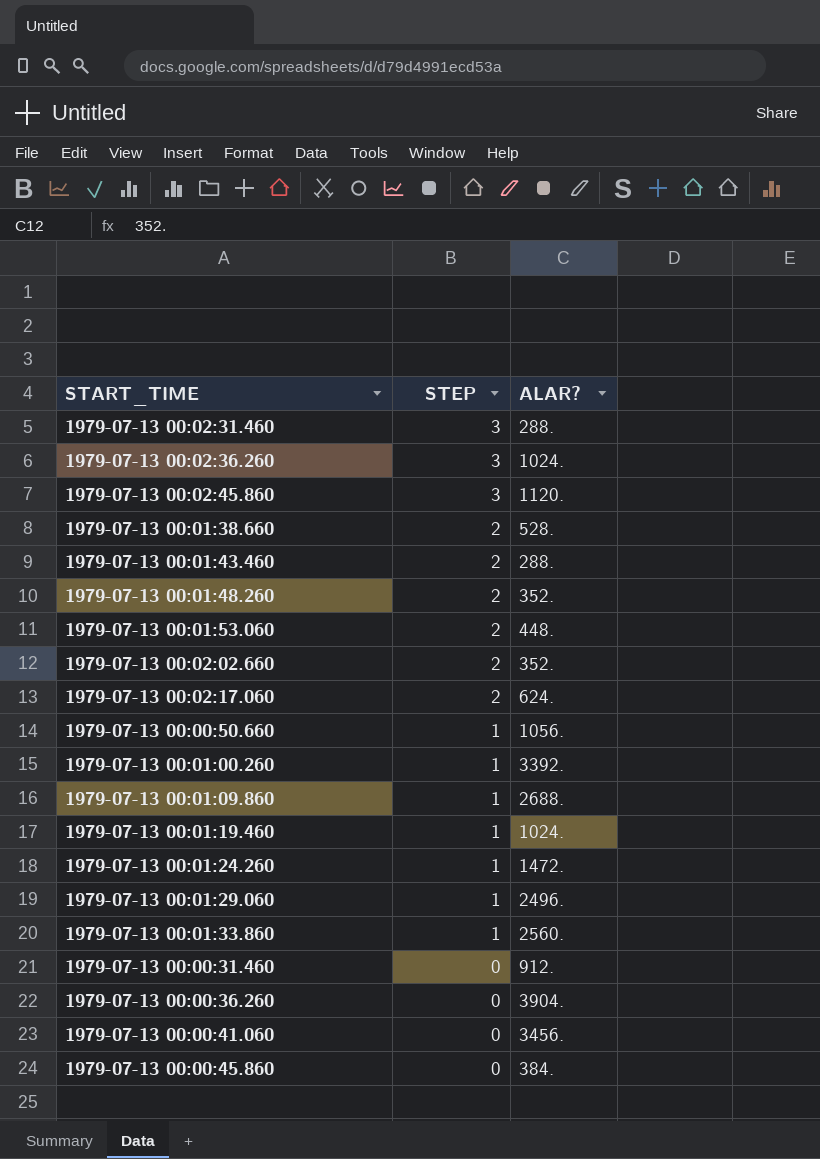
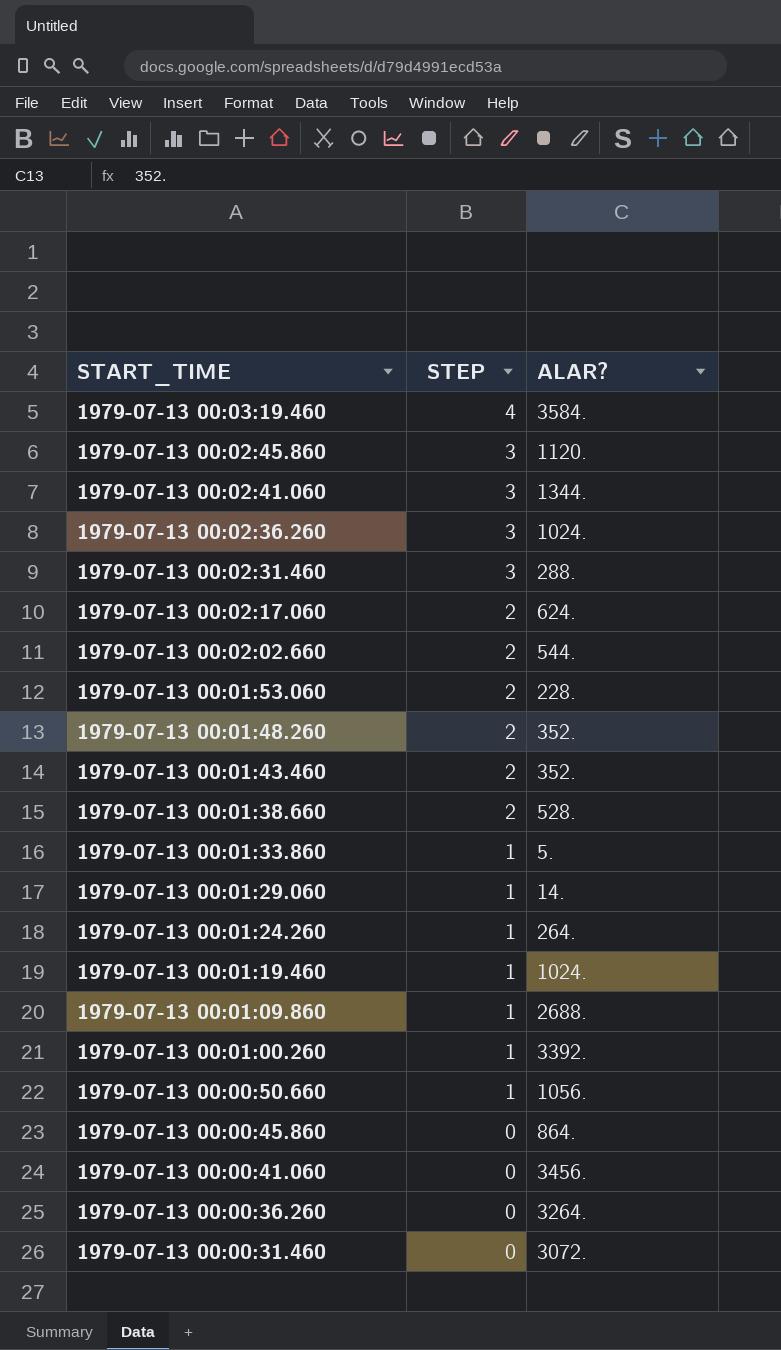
row order: STEP descending -> START_TIME descending
row 1979-07-13 00:03:19.460: none -> 4 | 3584.
row 1979-07-13 00:02:41.060: none -> 3 | 1344.
1979-07-13 00:02:02.660 | ALAR?: 352. -> 544.
1979-07-13 00:01:53.060 | ALAR?: 448. -> 228.
1979-07-13 00:01:43.460 | ALAR?: 288. -> 352.
1979-07-13 00:01:33.860 | ALAR?: 2560. -> 5.
1979-07-13 00:01:29.060 | ALAR?: 2496. -> 14.
1979-07-13 00:01:24.260 | ALAR?: 1472. -> 264.
1979-07-13 00:00:45.860 | ALAR?: 384. -> 864.
1979-07-13 00:00:36.260 | ALAR?: 3904. -> 3264.
1979-07-13 00:00:31.460 | ALAR?: 912. -> 3072.

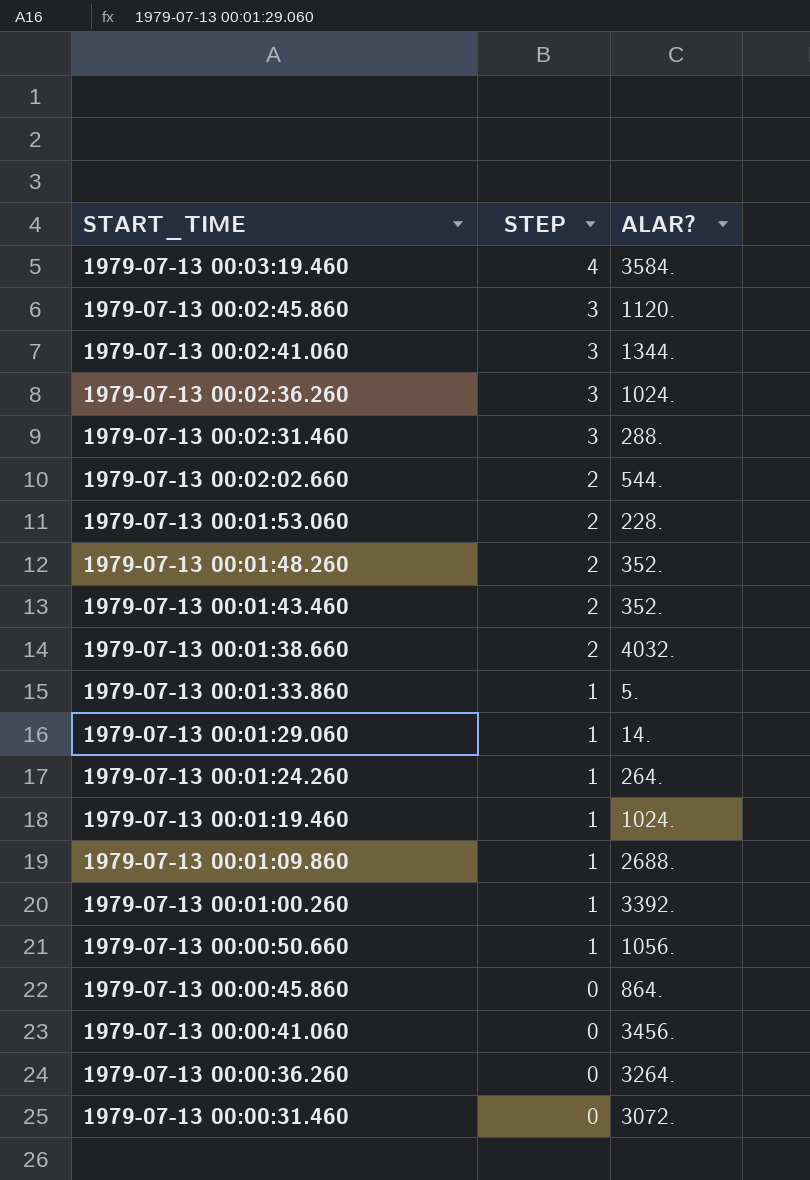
row 1979-07-13 00:02:17.060: 2 | 624. -> none
1979-07-13 00:01:38.660 | ALAR?: 528. -> 4032.

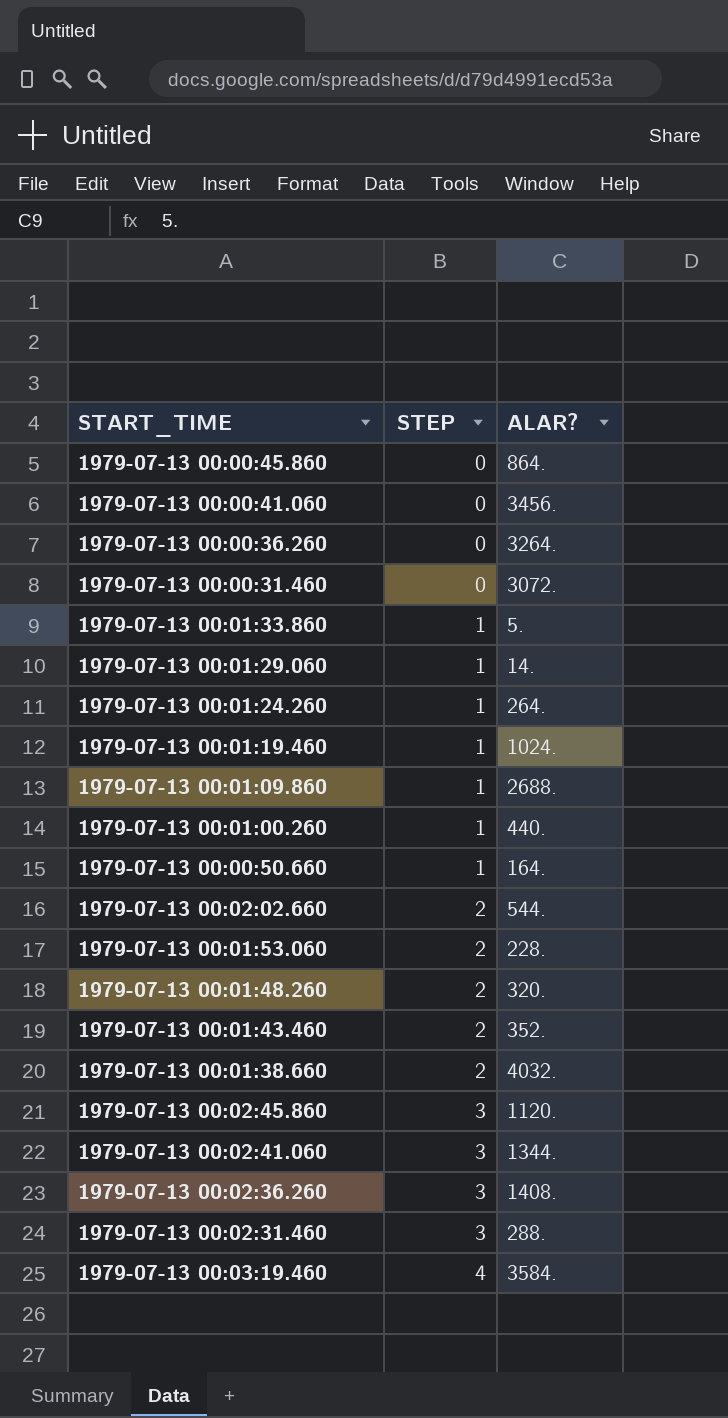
row order: START_TIME descending -> STEP ascending
1979-07-13 00:01:00.260 | ALAR?: 3392. -> 440.
1979-07-13 00:00:50.660 | ALAR?: 1056. -> 164.
1979-07-13 00:01:48.260 | ALAR?: 352. -> 320.
1979-07-13 00:02:36.260 | ALAR?: 1024. -> 1408.

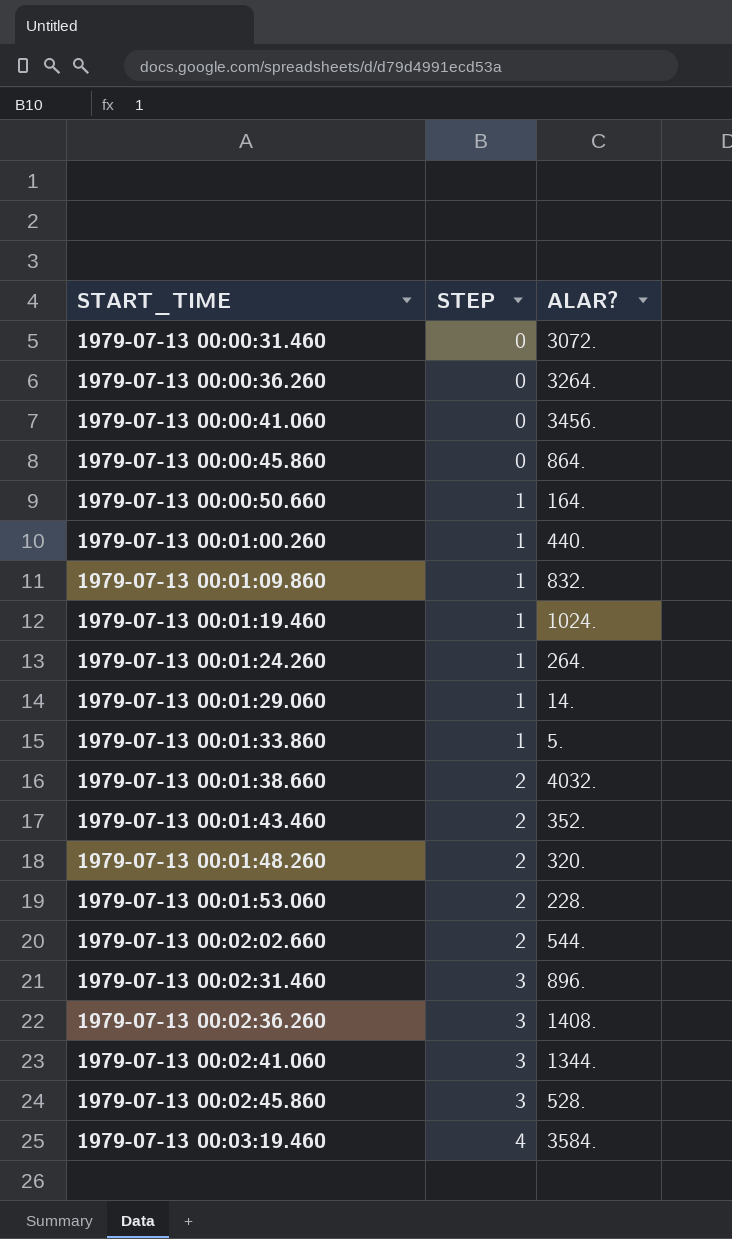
row order: STEP ascending -> START_TIME ascending
1979-07-13 00:01:09.860 | ALAR?: 2688. -> 832.
1979-07-13 00:02:31.460 | ALAR?: 288. -> 896.
1979-07-13 00:02:45.860 | ALAR?: 1120. -> 528.

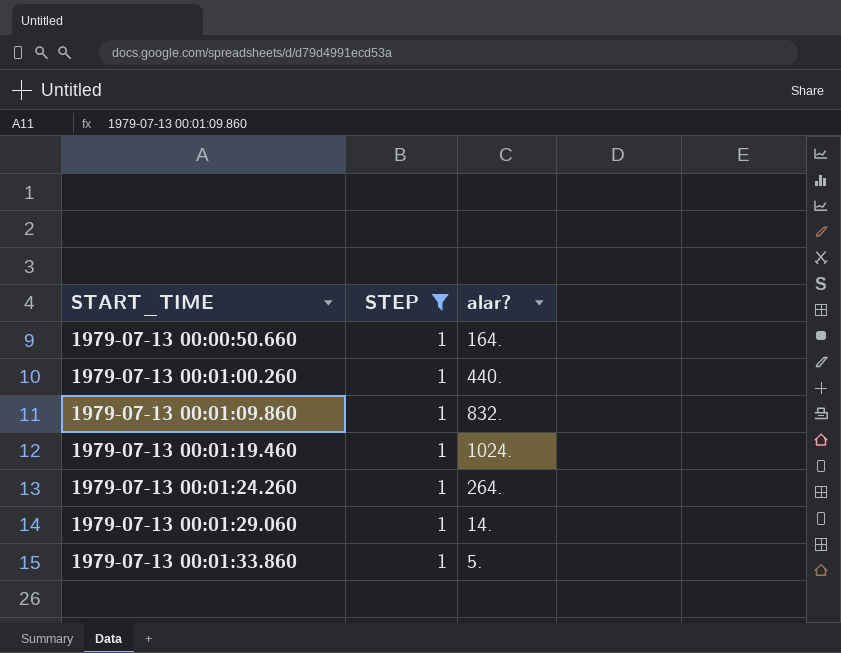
filter: none -> STEP = 1
column name: ALAR? -> alar?

